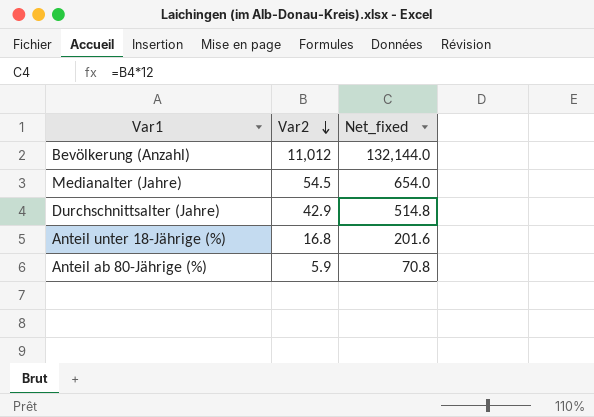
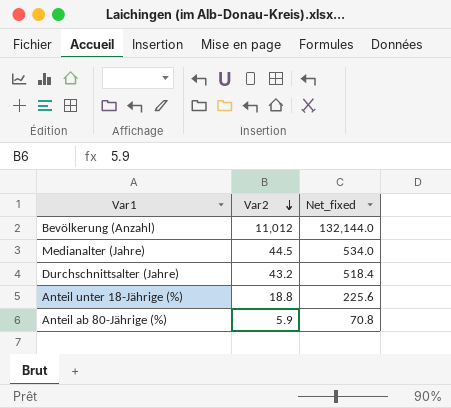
Medianalter (Jahre) | Var2: 54.5 -> 44.5
Medianalter (Jahre) | Net_fixed: 654.0 -> 534.0
Durchschnittsalter (Jahre) | Var2: 42.9 -> 43.2
Durchschnittsalter (Jahre) | Net_fixed: 514.8 -> 518.4
Anteil unter 18-Jährige (%) | Var2: 16.8 -> 18.8
Anteil unter 18-Jährige (%) | Net_fixed: 201.6 -> 225.6

